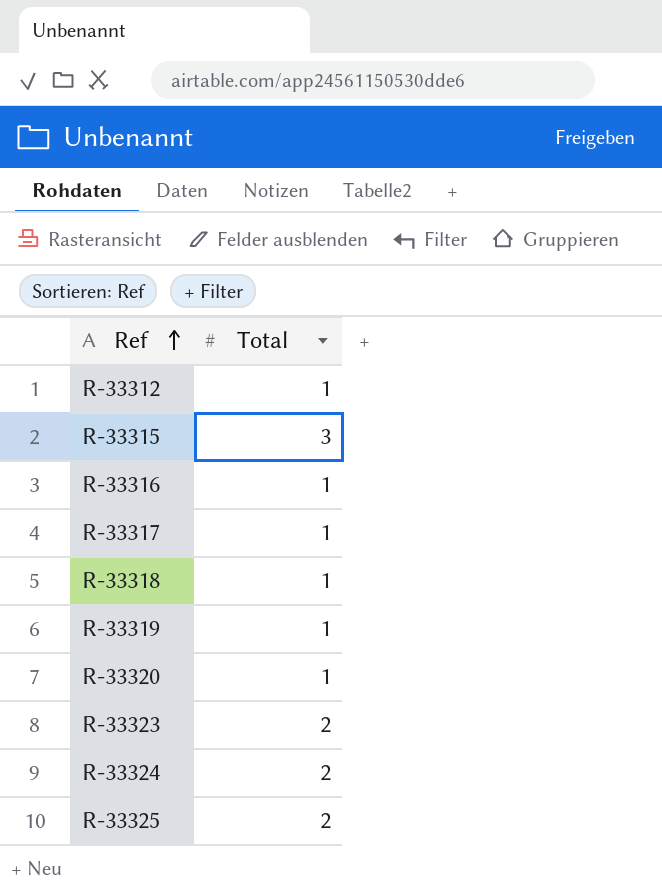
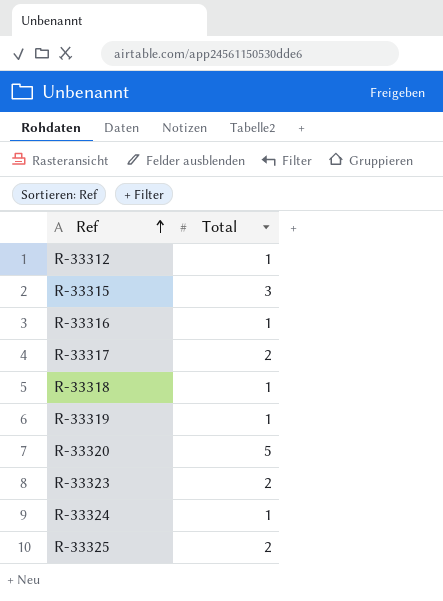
R-33317 | Total: 1 -> 2
R-33320 | Total: 1 -> 5
R-33324 | Total: 2 -> 1

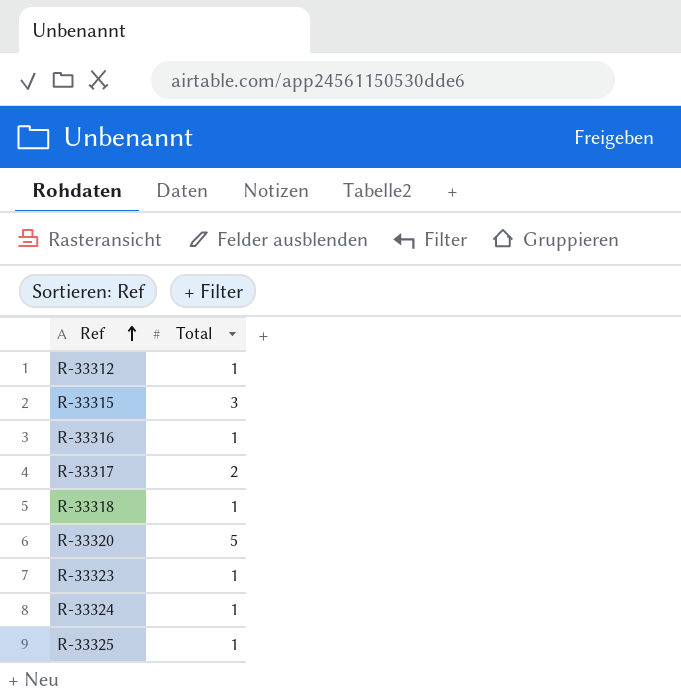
row R-33319: 1 -> none
R-33323 | Total: 2 -> 1
R-33325 | Total: 2 -> 1

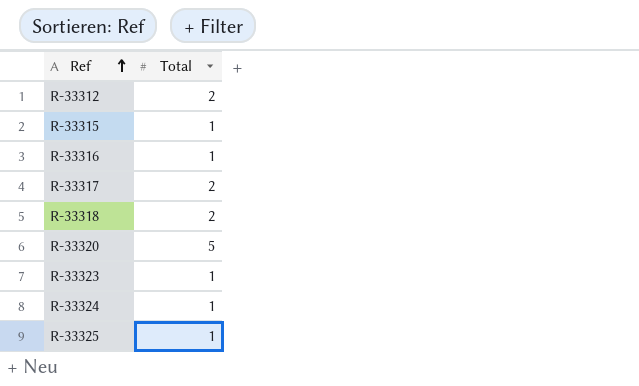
R-33312 | Total: 1 -> 2
R-33315 | Total: 3 -> 1
R-33318 | Total: 1 -> 2

